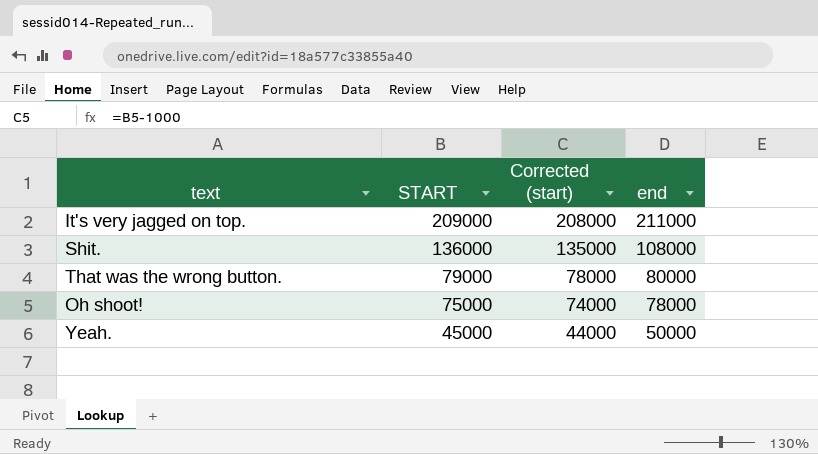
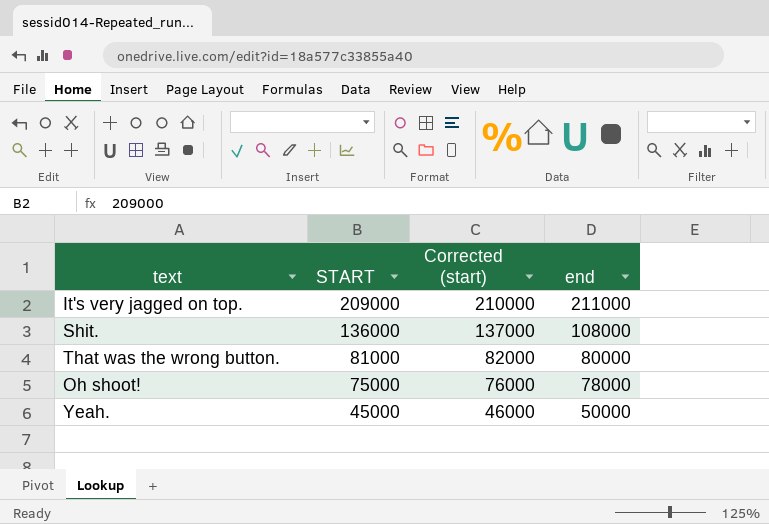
column Corrected (start) | formula: [START] - 1000 -> [START] + 1000
That was the wrong button. | START: 79000 -> 81000

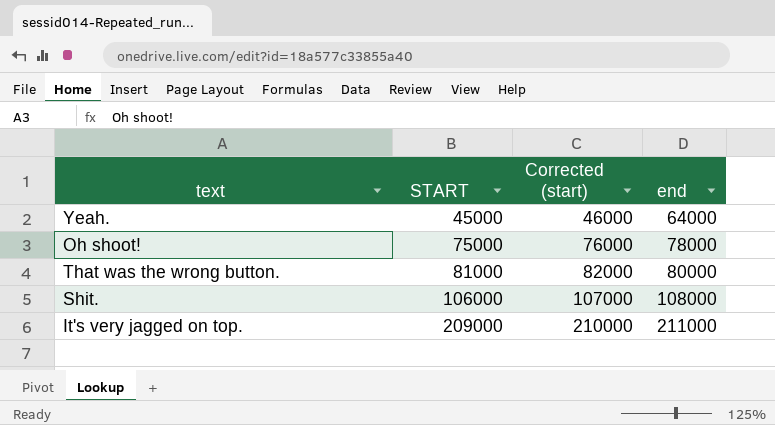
row order: START descending -> START ascending
Yeah. | end: 50000 -> 64000
Shit. | START: 136000 -> 106000
Shit. | Corrected (start): 137000 -> 107000

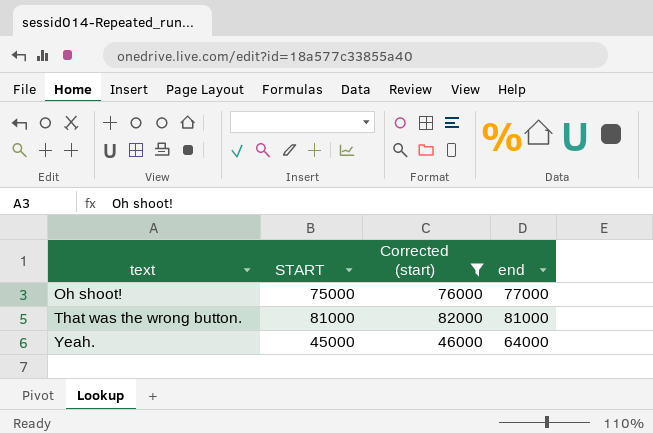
filter: none -> Corrected (start) <= 82000
row order: START ascending -> text ascending
Oh shoot! | end: 78000 -> 77000
That was the wrong button. | end: 80000 -> 81000

